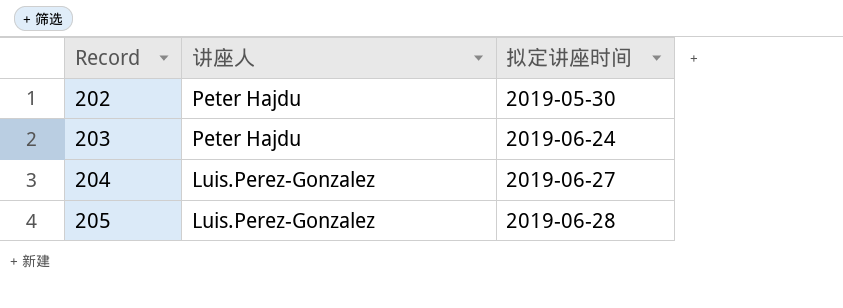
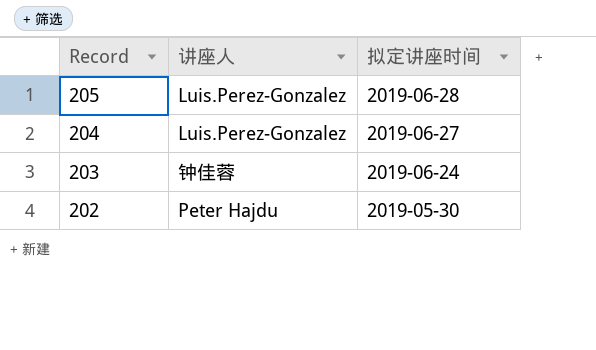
row order: Record ascending -> Record descending
203 | 讲座人: Peter Hajdu -> 钟佳蓉

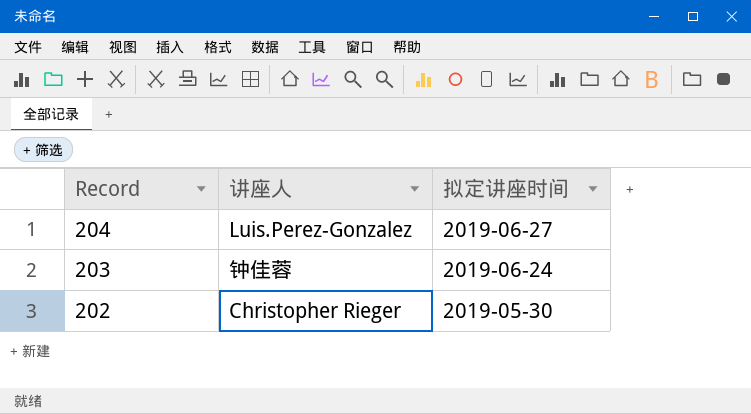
row 205: Luis.Perez-Gonzalez | 2019-06-28 -> none
202 | 讲座人: Peter Hajdu -> Christopher Rieger

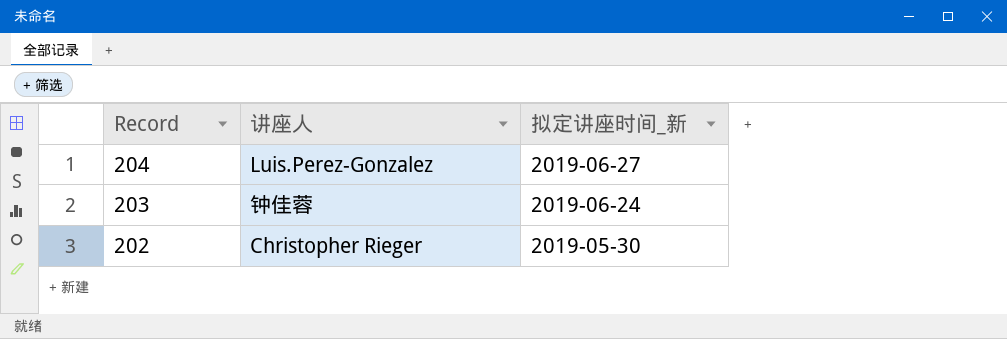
column name: 拟定讲座时间 -> 拟定讲座时间_新

